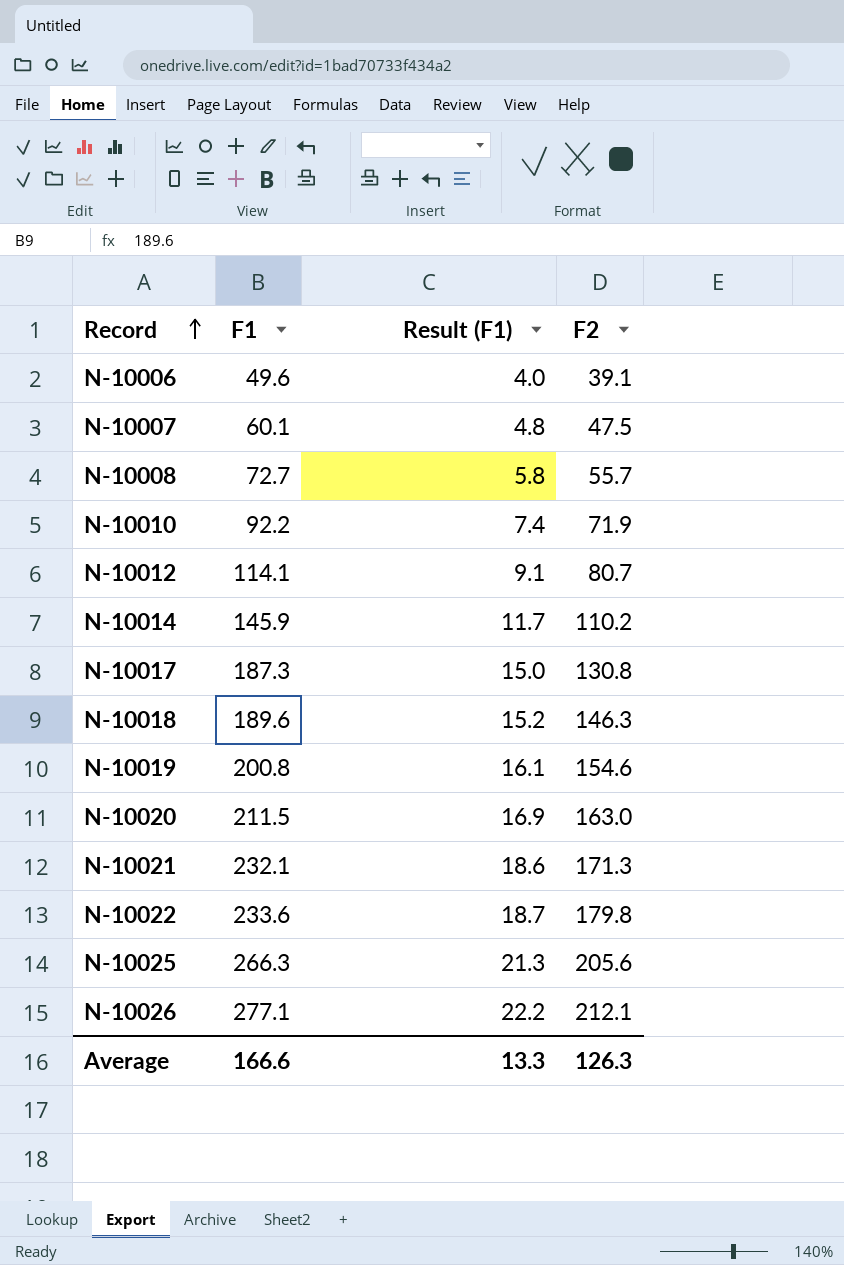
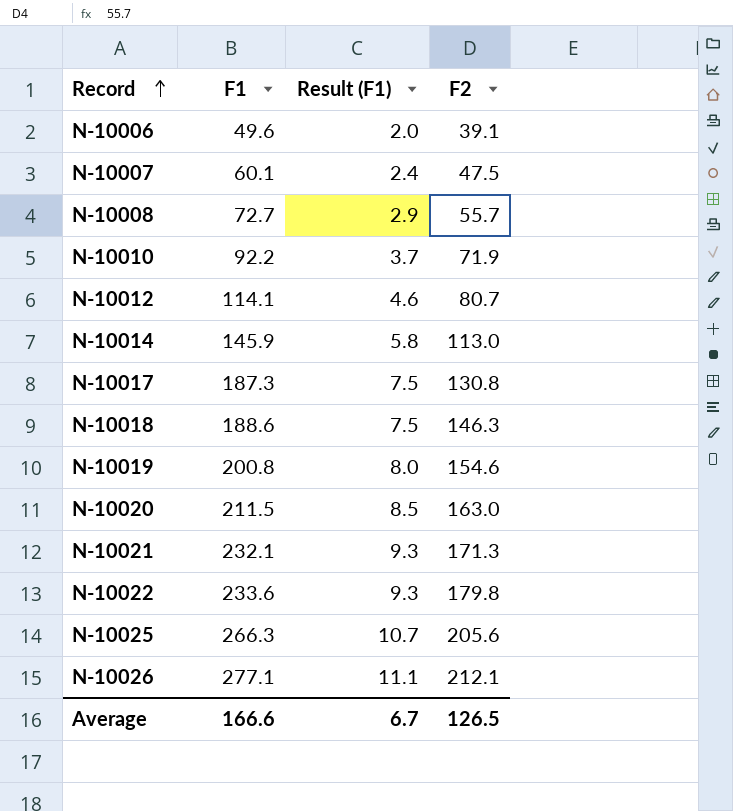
column Result (F1) | formula: [F1] * 0.08 -> [F1] * 0.04
N-10014 | F2: 110.2 -> 113.0
N-10018 | F1: 189.6 -> 188.6
Average | Result (F1): 13.3 -> 6.7
Average | F2: 126.3 -> 126.5

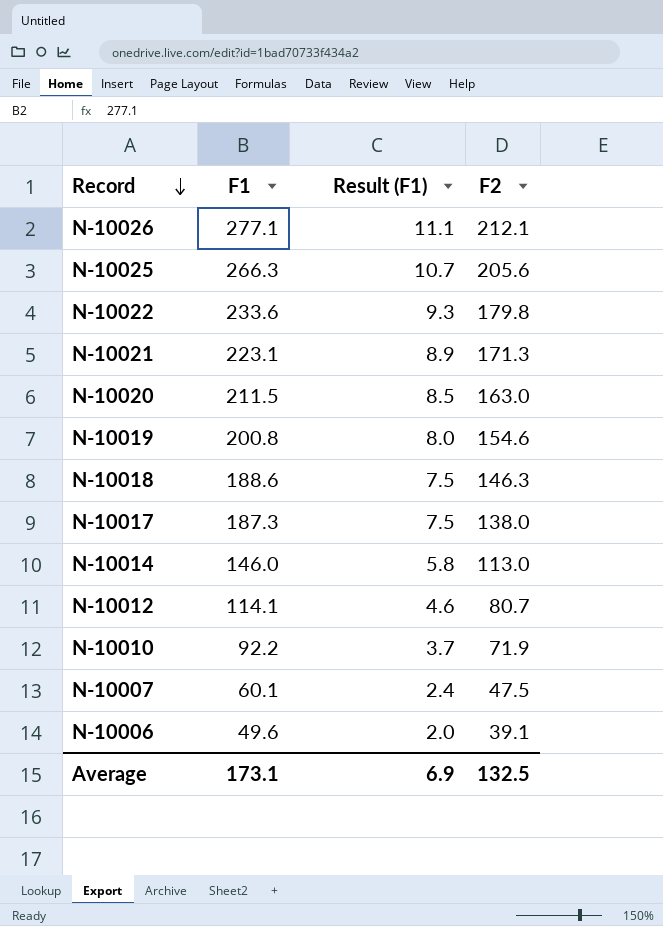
row order: Record ascending -> Record descending
row N-10008: 72.7 | 2.9 | 55.7 -> none
N-10021 | F1: 232.1 -> 223.1
N-10021 | Result (F1): 9.3 -> 8.9
N-10017 | F2: 130.8 -> 138.0
N-10014 | F1: 145.9 -> 146.0
Average | F1: 166.6 -> 173.1
Average | Result (F1): 6.7 -> 6.9
Average | F2: 126.5 -> 132.5

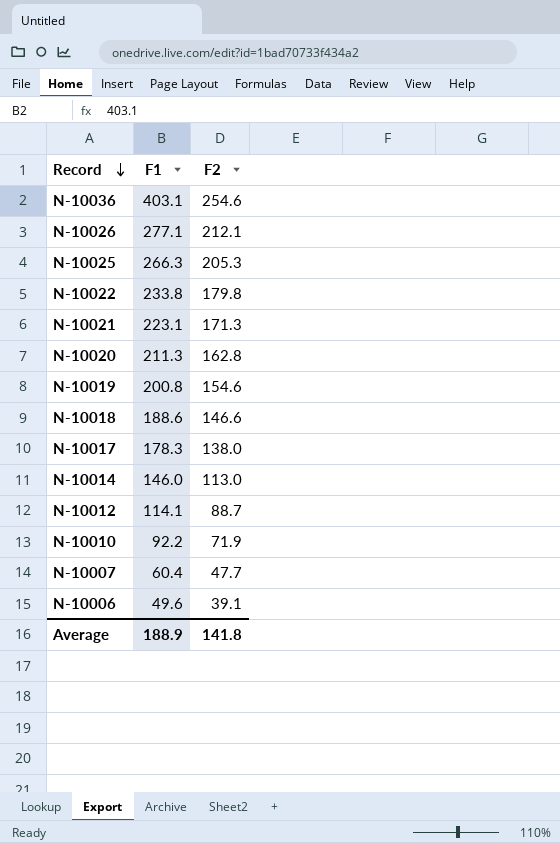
column Result (F1) | formula: [F1] * 0.04 -> none
row N-10036: none -> 403.1 | 254.6
N-10025 | F2: 205.6 -> 205.3
N-10022 | F1: 233.6 -> 233.8
N-10020 | F1: 211.5 -> 211.3
N-10020 | F2: 163.0 -> 162.8
N-10018 | F2: 146.3 -> 146.6
N-10017 | F1: 187.3 -> 178.3
N-10012 | F2: 80.7 -> 88.7
N-10007 | F1: 60.1 -> 60.4
N-10007 | F2: 47.5 -> 47.7
Average | F1: 173.1 -> 188.9
Average | F2: 132.5 -> 141.8

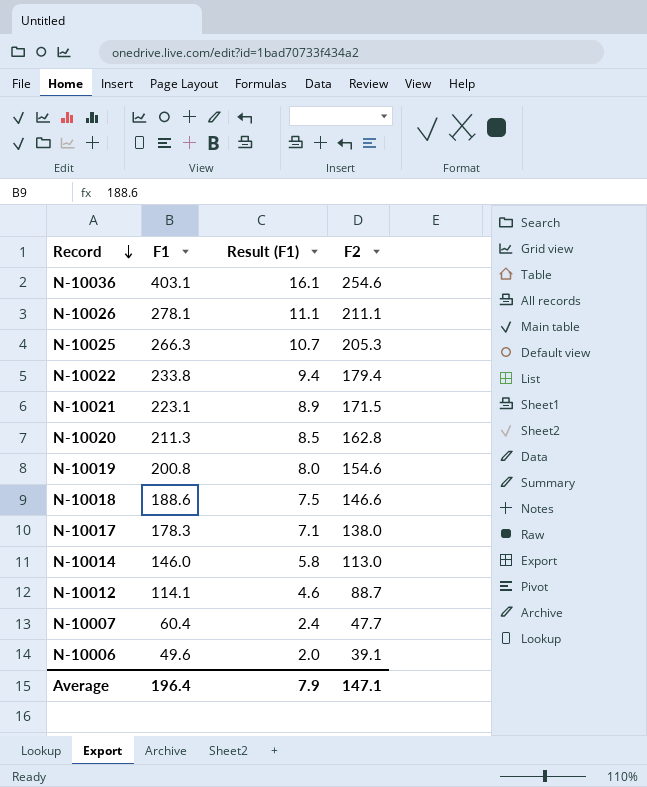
column Result (F1) | formula: none -> [F1] * 0.04
row N-10010: 92.2 | 71.9 -> none
N-10026 | F1: 277.1 -> 278.1
N-10026 | F2: 212.1 -> 211.1
N-10022 | F2: 179.8 -> 179.4
N-10021 | F2: 171.3 -> 171.5
Average | F1: 188.9 -> 196.4
Average | F2: 141.8 -> 147.1

